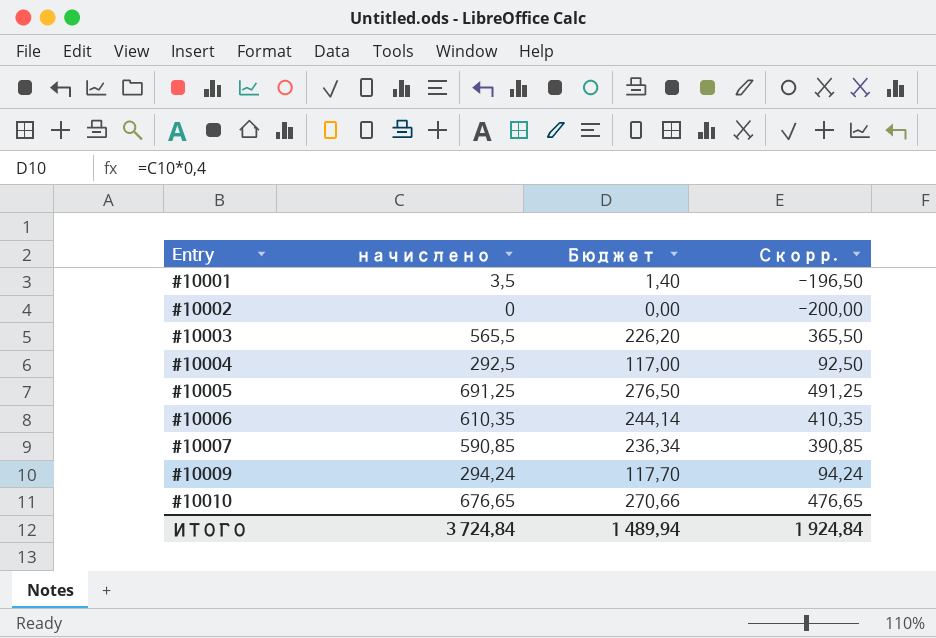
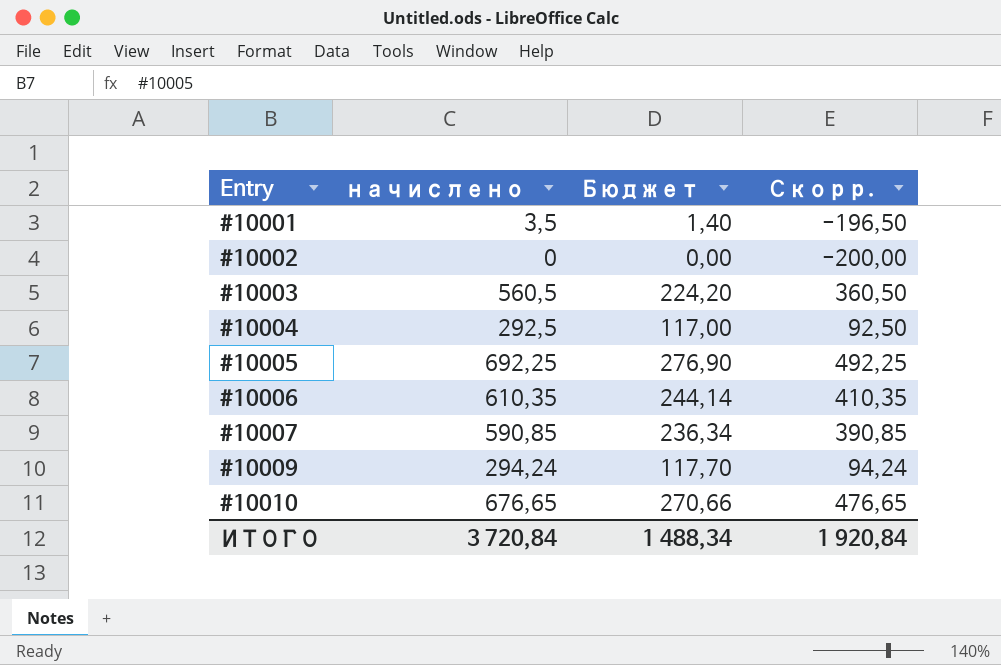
#10003 | начислено: 565,5 -> 560,5
#10003 | Бюджет: 226,20 -> 224,20
#10003 | Скорр.: 365,50 -> 360,50
#10005 | начислено: 691,25 -> 692,25
#10005 | Бюджет: 276,50 -> 276,90
#10005 | Скорр.: 491,25 -> 492,25
ИТОГО | начислено: 3 724,84 -> 3 720,84
ИТОГО | Бюджет: 1 489,94 -> 1 488,34
ИТОГО | Скорр.: 1 924,84 -> 1 920,84

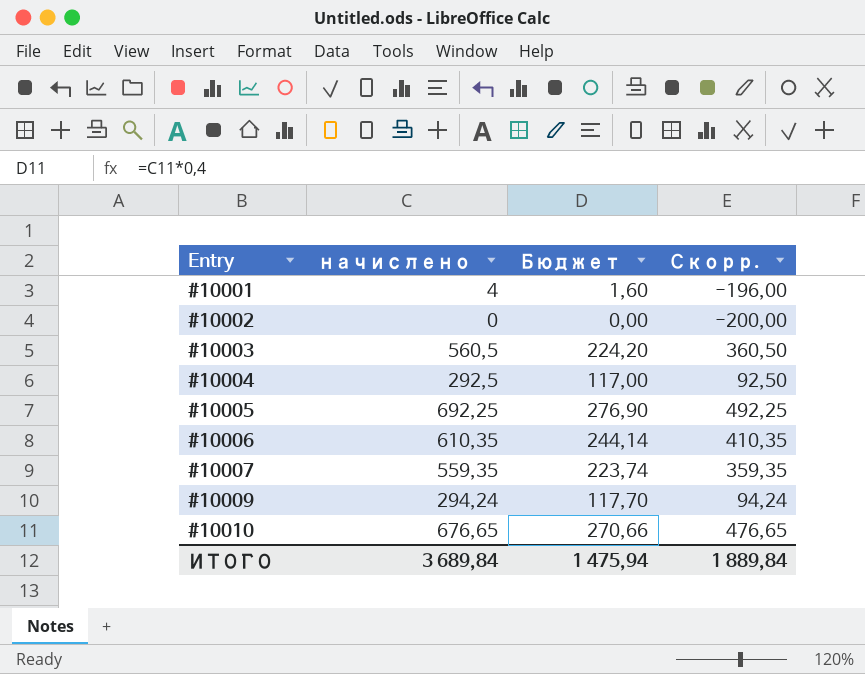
#10001 | начислено: 3,5 -> 4
#10001 | Бюджет: 1,40 -> 1,60
#10001 | Скорр.: -196,50 -> -196,00
#10007 | начислено: 590,85 -> 559,35
#10007 | Бюджет: 236,34 -> 223,74
#10007 | Скорр.: 390,85 -> 359,35
ИТОГО | начислено: 3 720,84 -> 3 689,84
ИТОГО | Бюджет: 1 488,34 -> 1 475,94
ИТОГО | Скорр.: 1 920,84 -> 1 889,84

